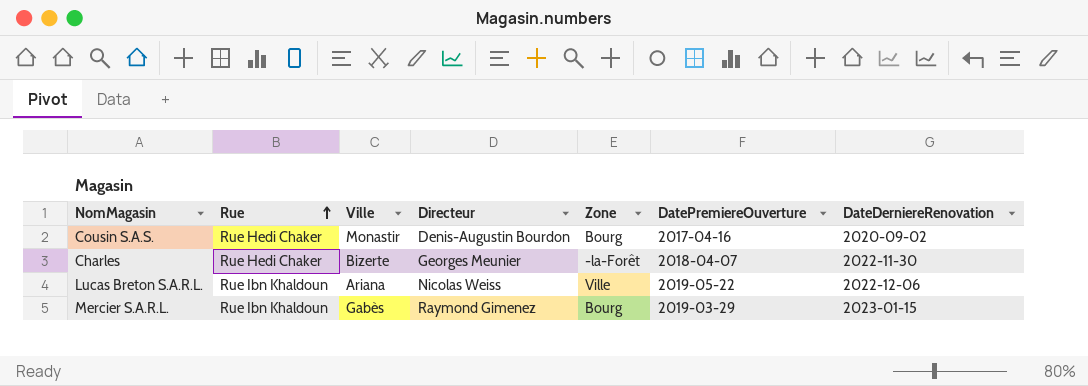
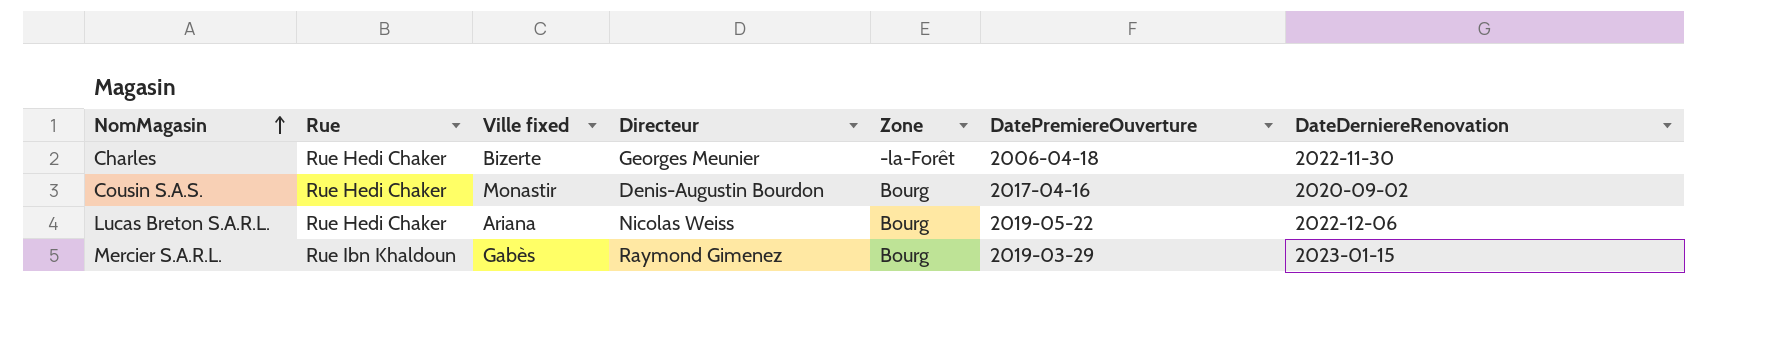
row order: Rue ascending -> NomMagasin ascending
column name: Ville -> Ville fixed
Charles | DatePremiereOuverture: 2018-04-07 -> 2006-04-18
Lucas Breton S.A.R.L. | Rue: Rue Ibn Khaldoun -> Rue Hedi Chaker
Lucas Breton S.A.R.L. | Zone: Ville -> Bourg

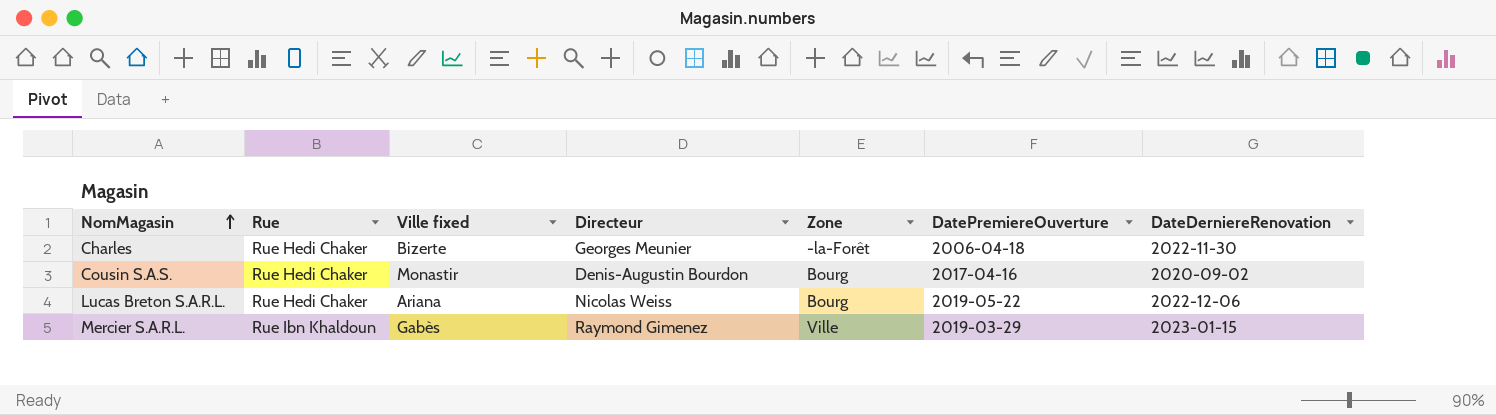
Mercier S.A.R.L. | Zone: Bourg -> Ville

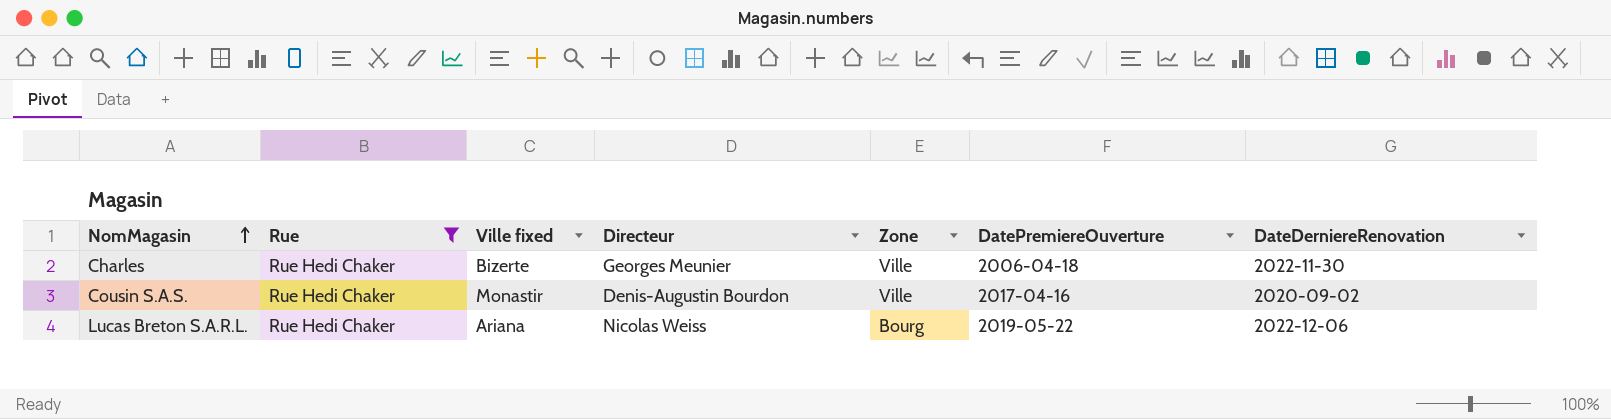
filter: none -> Rue = Rue Hedi Chaker
Charles | Zone: -la-Forêt -> Ville
Cousin S.A.S. | Zone: Bourg -> Ville

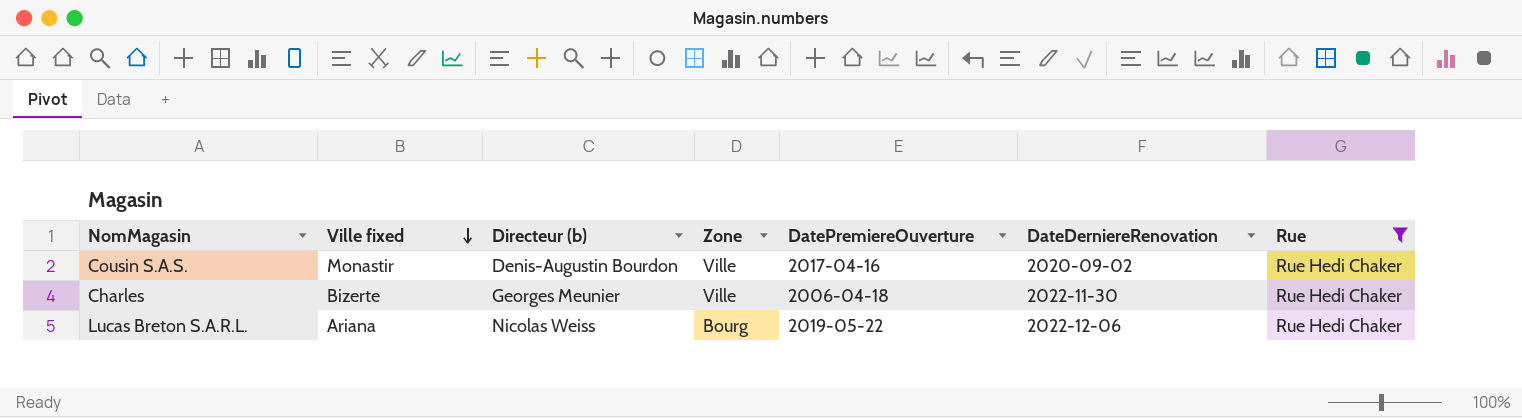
row order: NomMagasin ascending -> Ville fixed descending
column name: Directeur -> Directeur (b)
column Rue | position: 2 -> 7

